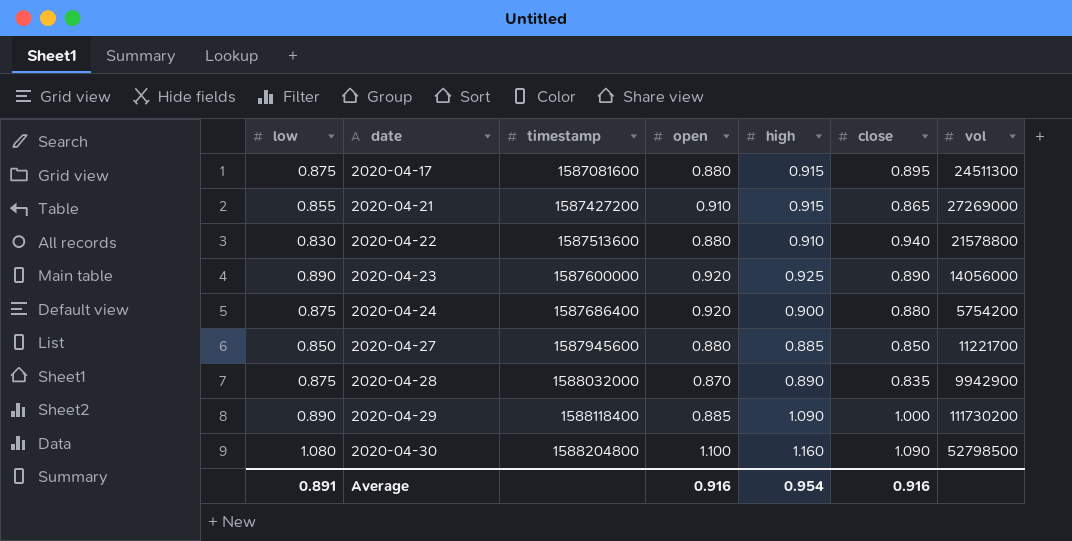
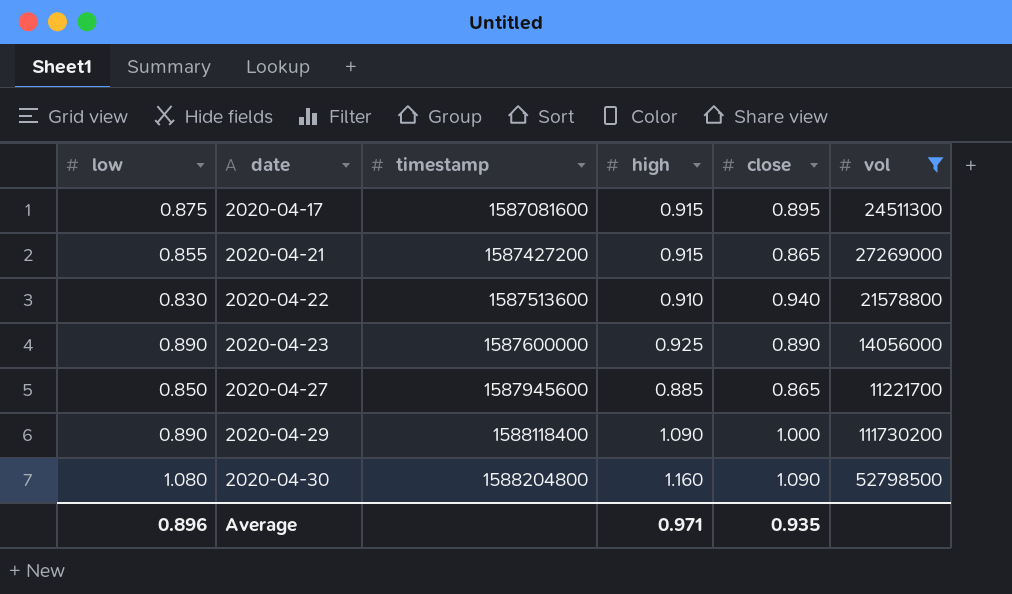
filter: none -> vol >= 11221700
column open | position: 4 -> none
2020-04-27 | close: 0.850 -> 0.865
Average | low: 0.891 -> 0.896
Average | high: 0.954 -> 0.971
Average | close: 0.916 -> 0.935

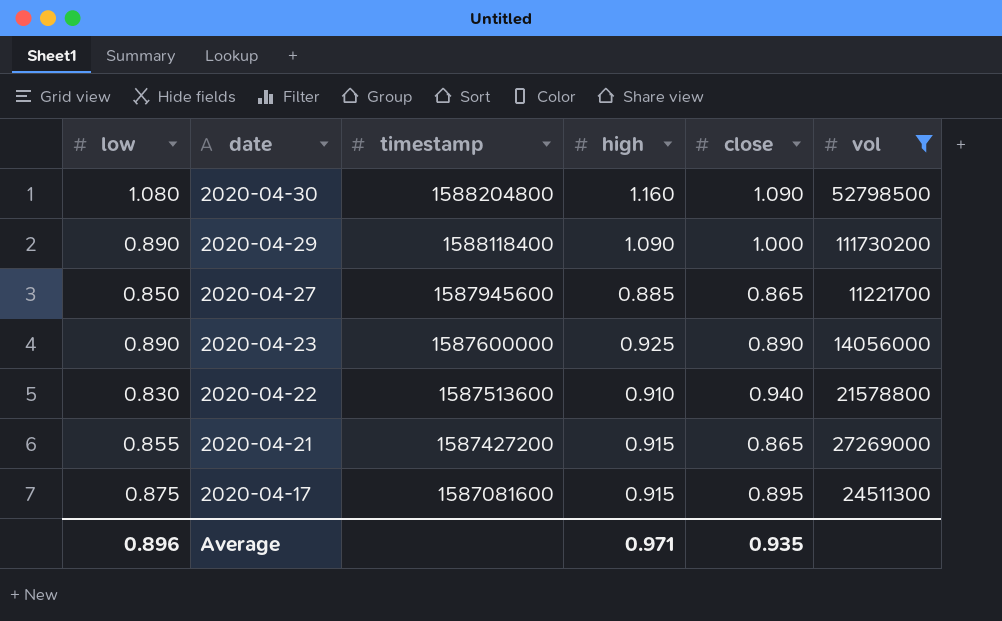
row order: date ascending -> date descending

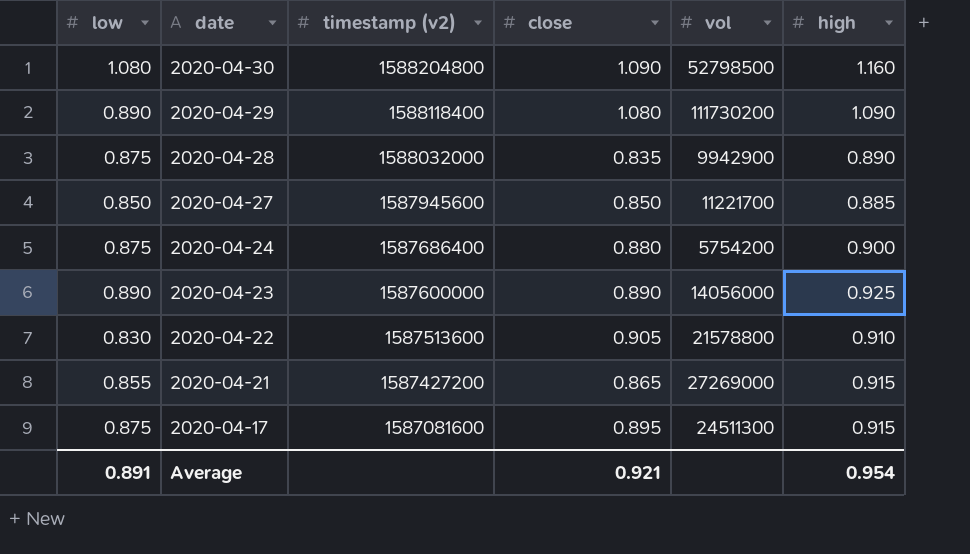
filter: vol >= 11221700 -> none
column name: timestamp -> timestamp (v2)
column high | position: 4 -> 6
2020-04-29 | close: 1.000 -> 1.080
2020-04-27 | close: 0.865 -> 0.850
2020-04-22 | close: 0.940 -> 0.905
Average | low: 0.896 -> 0.891
Average | close: 0.935 -> 0.921
Average | high: 0.971 -> 0.954

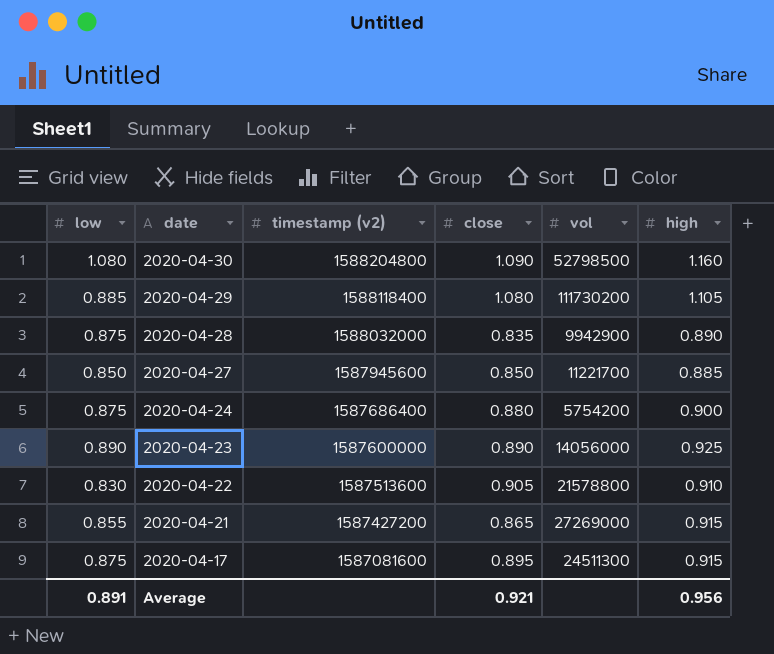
2020-04-29 | low: 0.890 -> 0.885
2020-04-29 | high: 1.090 -> 1.105
Average | high: 0.954 -> 0.956

